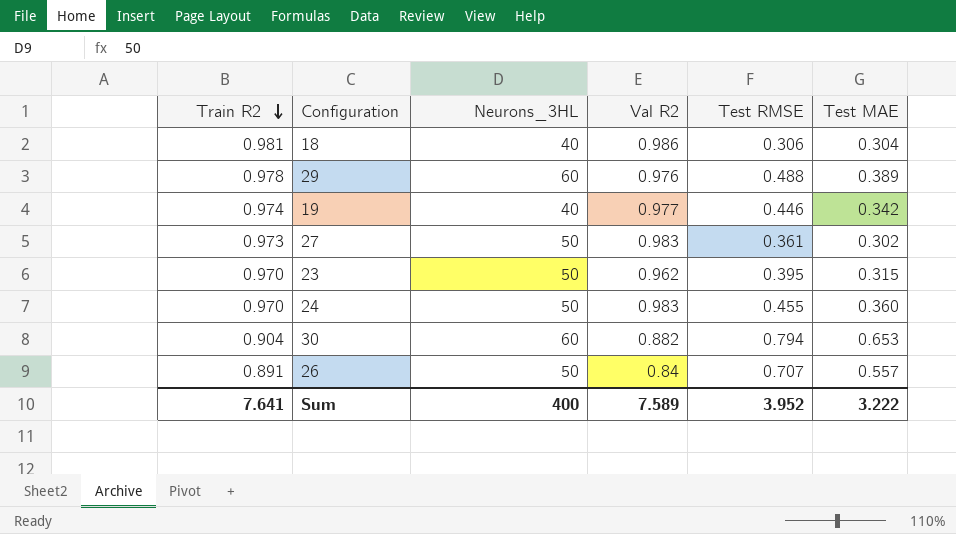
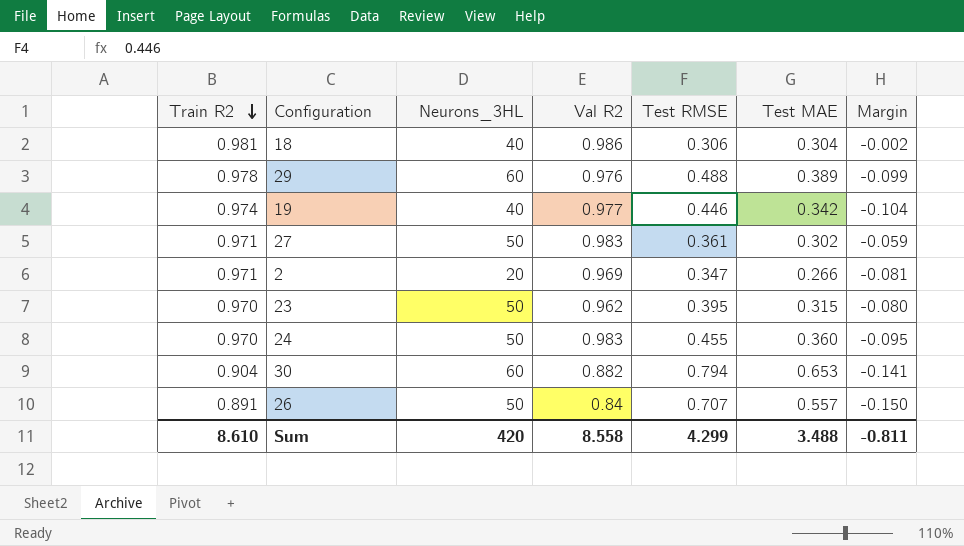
column Margin | formula: none -> [Test MAE] - [Test RMSE]
27 | Train R2: 0.973 -> 0.971
row 2: none -> 0.971 | 20 | 0.969 | 0.347 | 0.266 | -0.081
Sum | Train R2: 7.641 -> 8.610
Sum | Neurons_3HL: 400 -> 420
Sum | Val R2: 7.589 -> 8.558
Sum | Test RMSE: 3.952 -> 4.299
Sum | Test MAE: 3.222 -> 3.488

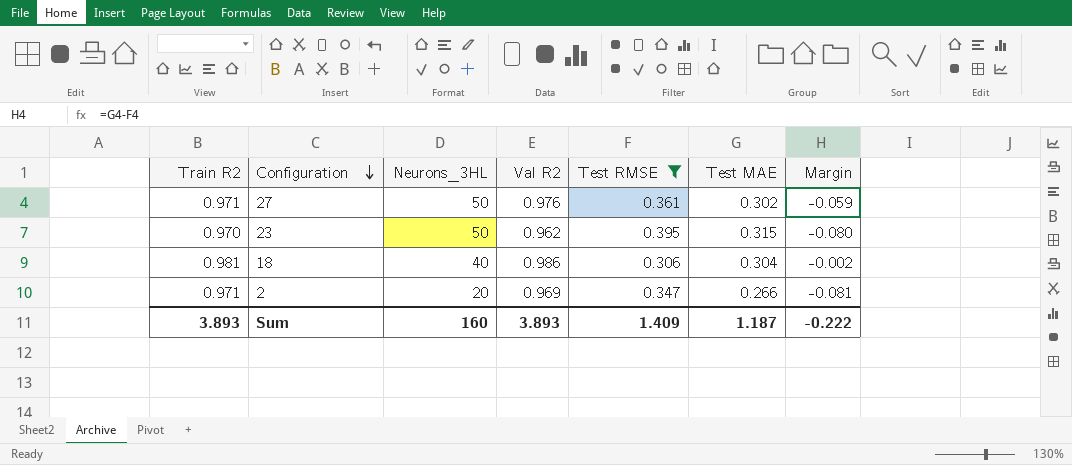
filter: none -> Test RMSE <= 0.395
row order: Train R2 descending -> Configuration descending
27 | Val R2: 0.983 -> 0.976
Sum | Train R2: 8.610 -> 3.893
Sum | Neurons_3HL: 420 -> 160
Sum | Val R2: 8.558 -> 3.893
Sum | Test RMSE: 4.299 -> 1.409
Sum | Test MAE: 3.488 -> 1.187
Sum | Margin: -0.811 -> -0.222

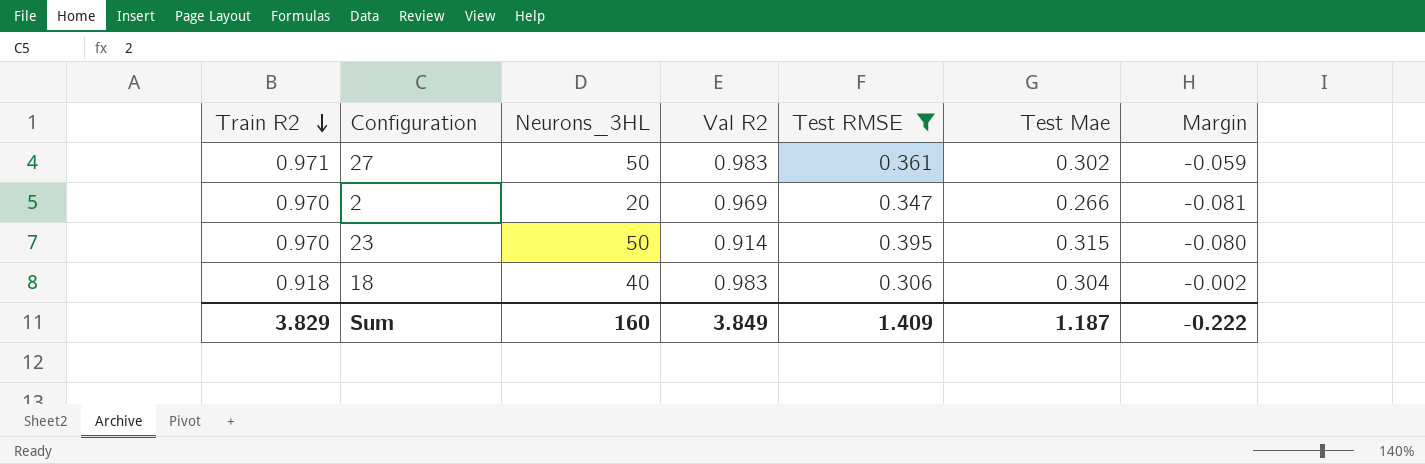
row order: Configuration descending -> Train R2 descending
column name: Test MAE -> Test Mae
27 | Val R2: 0.976 -> 0.983
2 | Train R2: 0.971 -> 0.970
23 | Val R2: 0.962 -> 0.914
18 | Train R2: 0.981 -> 0.918
18 | Val R2: 0.986 -> 0.983
Sum | Train R2: 3.893 -> 3.829
Sum | Val R2: 3.893 -> 3.849

